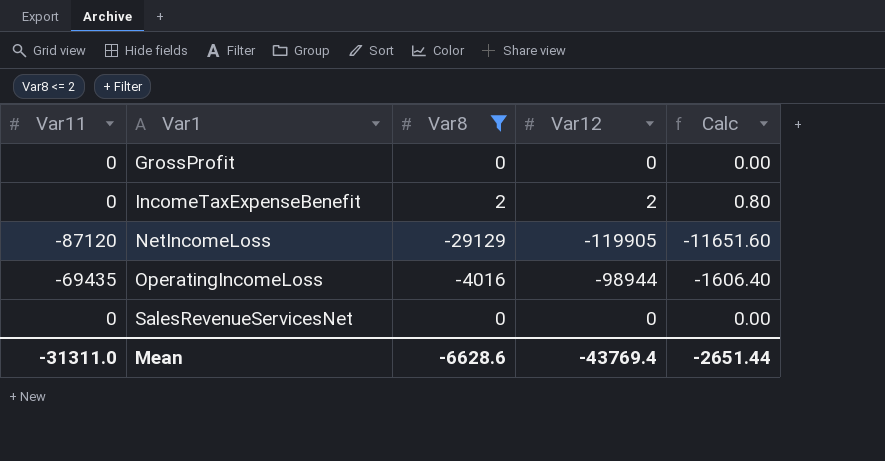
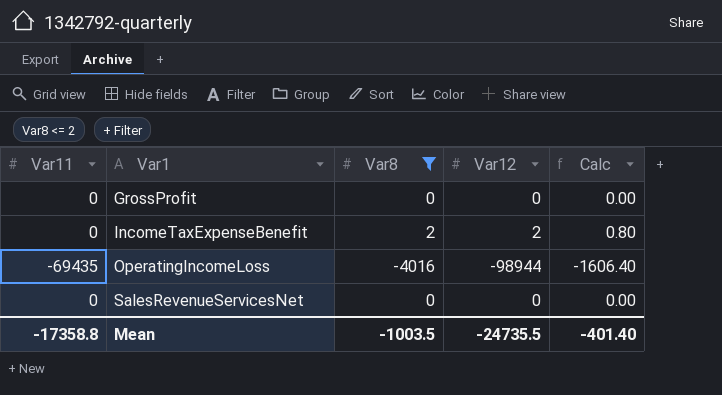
row NetIncomeLoss: -87120 | -29129 | -119905 | -11651.60 -> none
Mean | Var11: -31311.0 -> -17358.8
Mean | Var8: -6628.6 -> -1003.5
Mean | Var12: -43769.4 -> -24735.5
Mean | Calc: -2651.44 -> -401.40

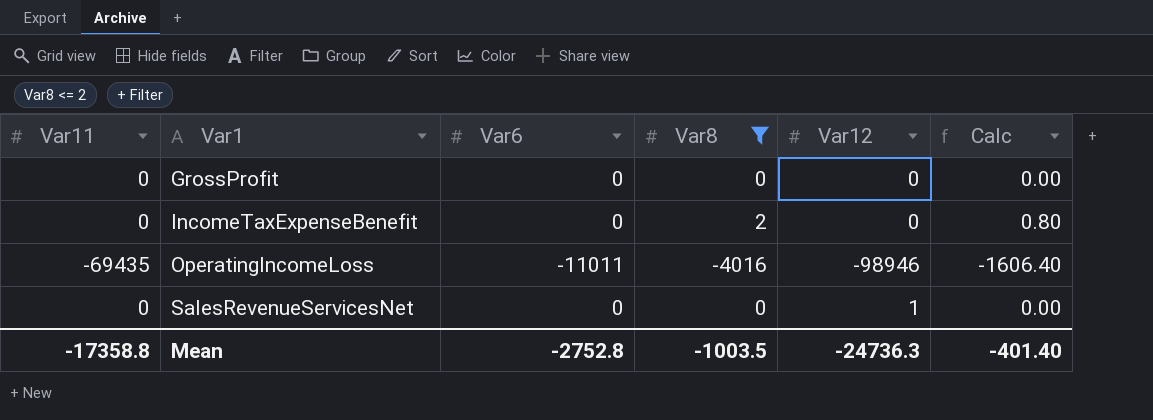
column Var6 | position: none -> 3
IncomeTaxExpenseBenefit | Var12: 2 -> 0
OperatingIncomeLoss | Var12: -98944 -> -98946
SalesRevenueServicesNet | Var12: 0 -> 1
Mean | Var12: -24735.5 -> -24736.3

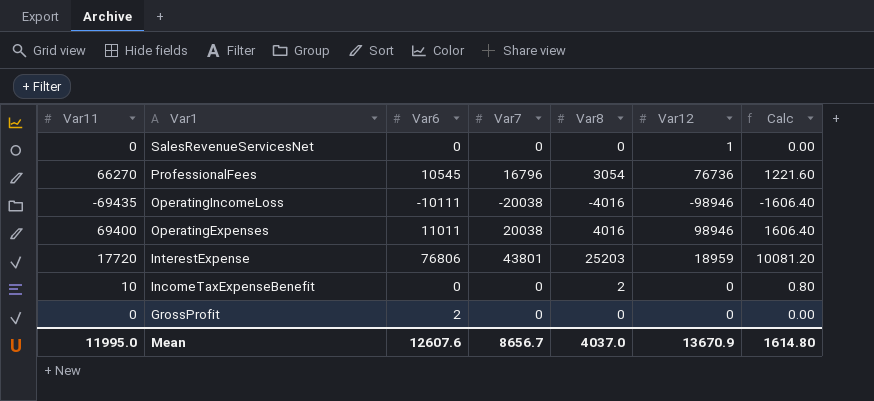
filter: Var8 <= 2 -> none
row order: Var1 ascending -> Var1 descending
column Var7 | position: none -> 4
OperatingIncomeLoss | Var6: -11011 -> -10111
IncomeTaxExpenseBenefit | Var11: 0 -> 10
GrossProfit | Var6: 0 -> 2
Mean | Var11: -17358.8 -> 11995.0
Mean | Var6: -2752.8 -> 12607.6
Mean | Var8: -1003.5 -> 4037.0
Mean | Var12: -24736.3 -> 13670.9
Mean | Calc: -401.40 -> 1614.80

